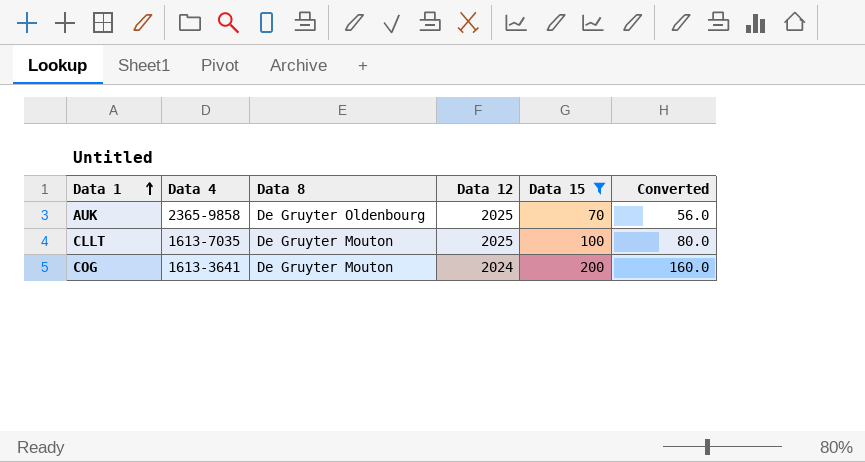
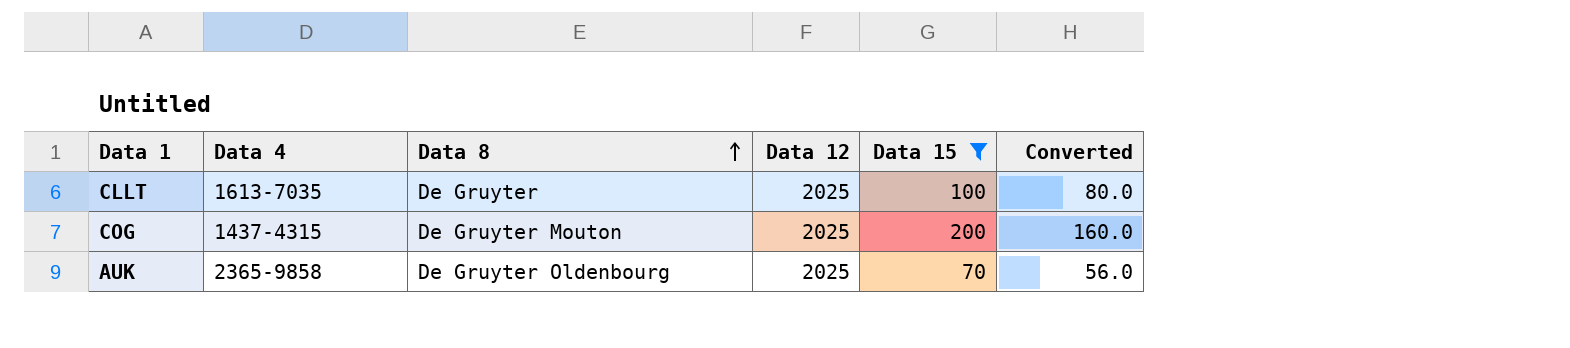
row order: Data 1 ascending -> Data 8 ascending
CLLT | Data 8: De Gruyter Mouton -> De Gruyter
COG | Data 4: 1613-3641 -> 1437-4315
COG | Data 12: 2024 -> 2025

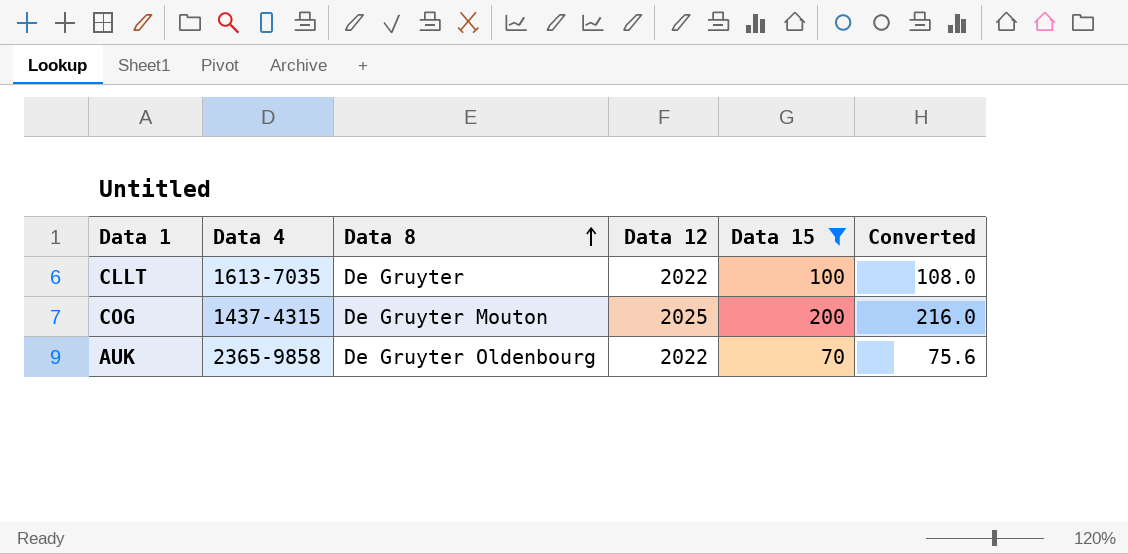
column Converted | formula: [Data 15] * 0.8 -> [Data 15] * 1.08
CLLT | Data 12: 2025 -> 2022
AUK | Data 12: 2025 -> 2022

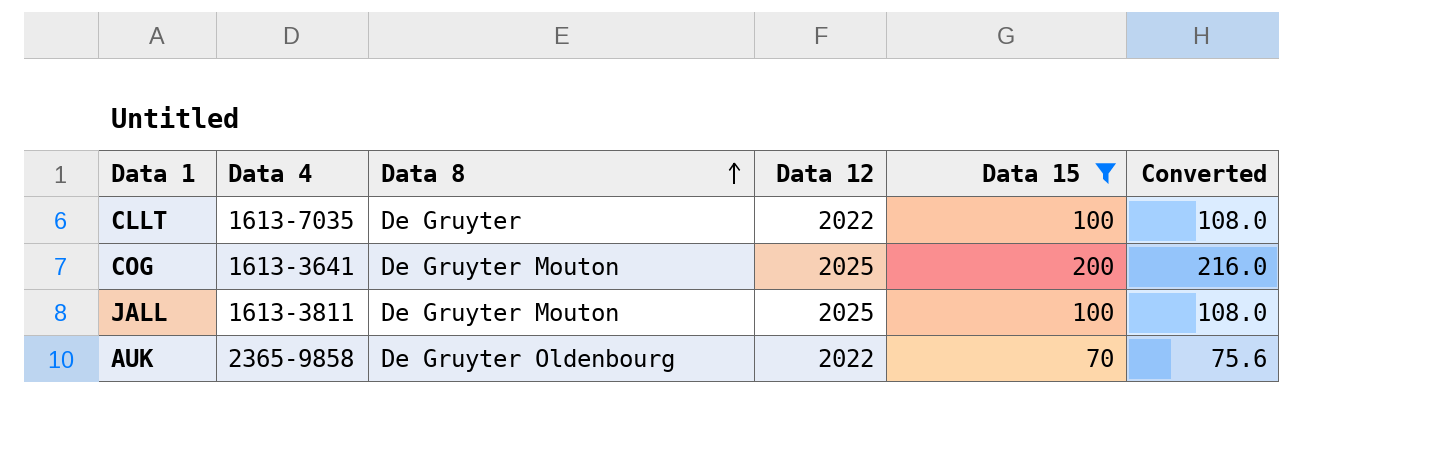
COG | Data 4: 1437-4315 -> 1613-3641
row JALL: none -> 1613-3811 | De Gruyter Mouton | 2025 | 100 | 108.0

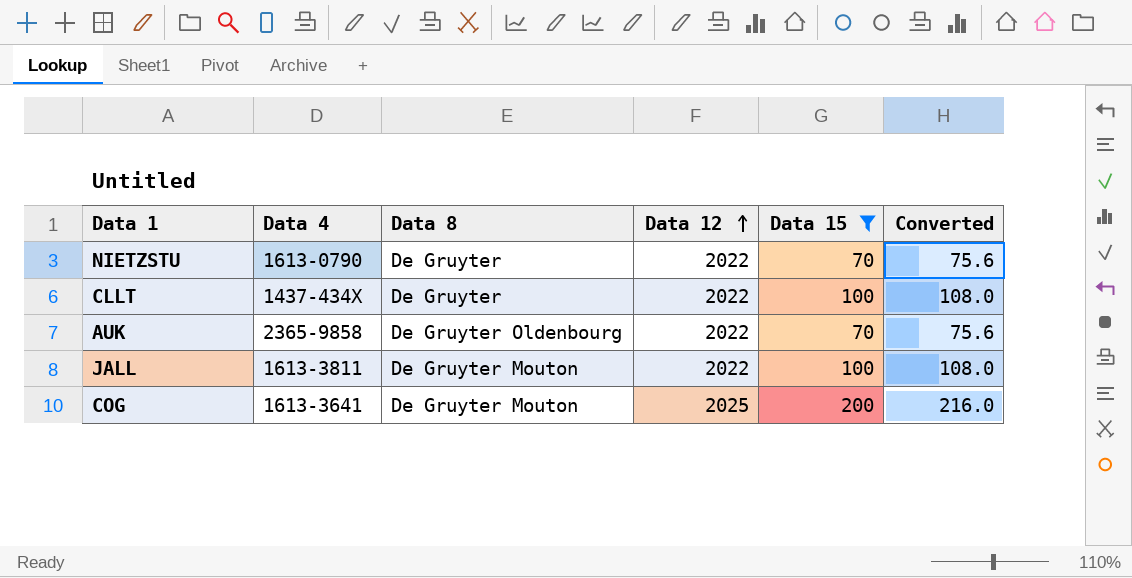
row order: Data 8 ascending -> Data 12 ascending
row NIETZSTU: none -> 1613-0790 | De Gruyter | 2022 | 70 | 75.6
CLLT | Data 4: 1613-7035 -> 1437-434X
JALL | Data 12: 2025 -> 2022

